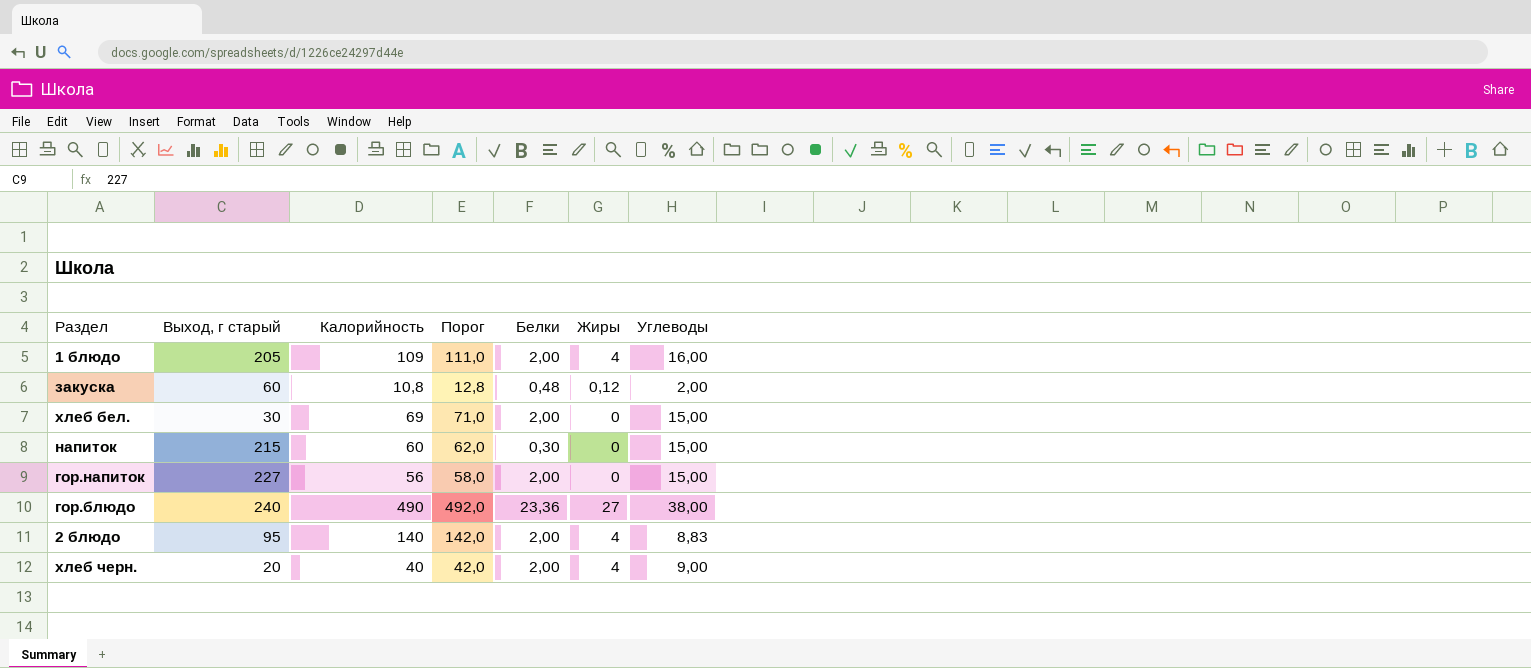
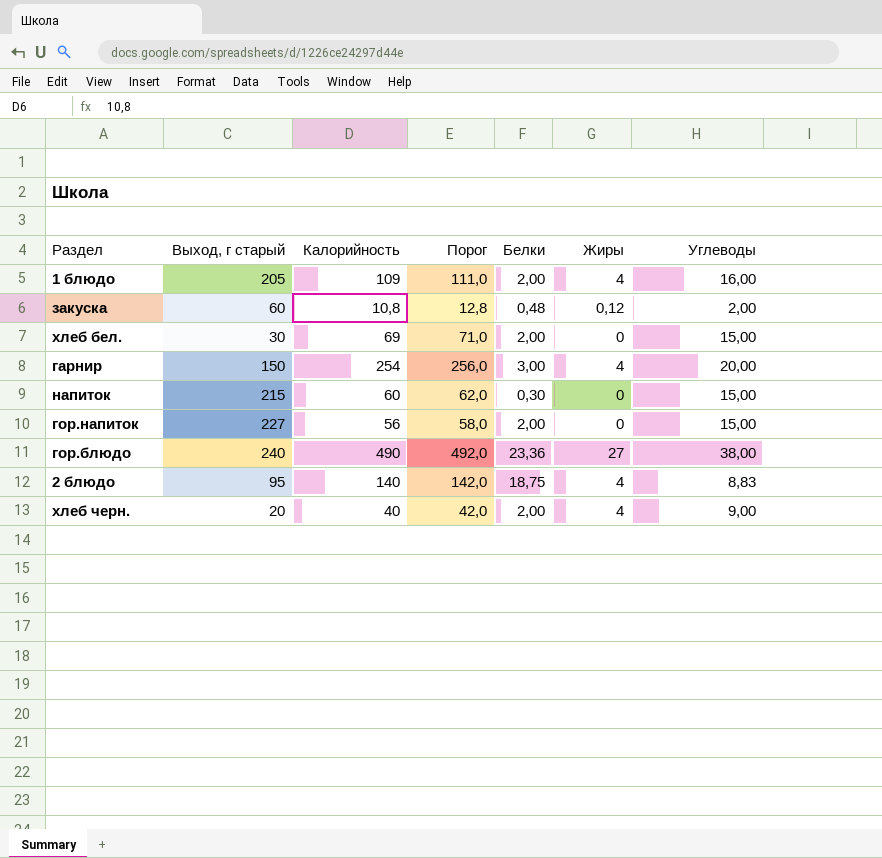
row гарнир: none -> 150 | 254 | 256,0 | 3,00 | 4 | 20,00
2 блюдо | Белки: 2,00 -> 18,75

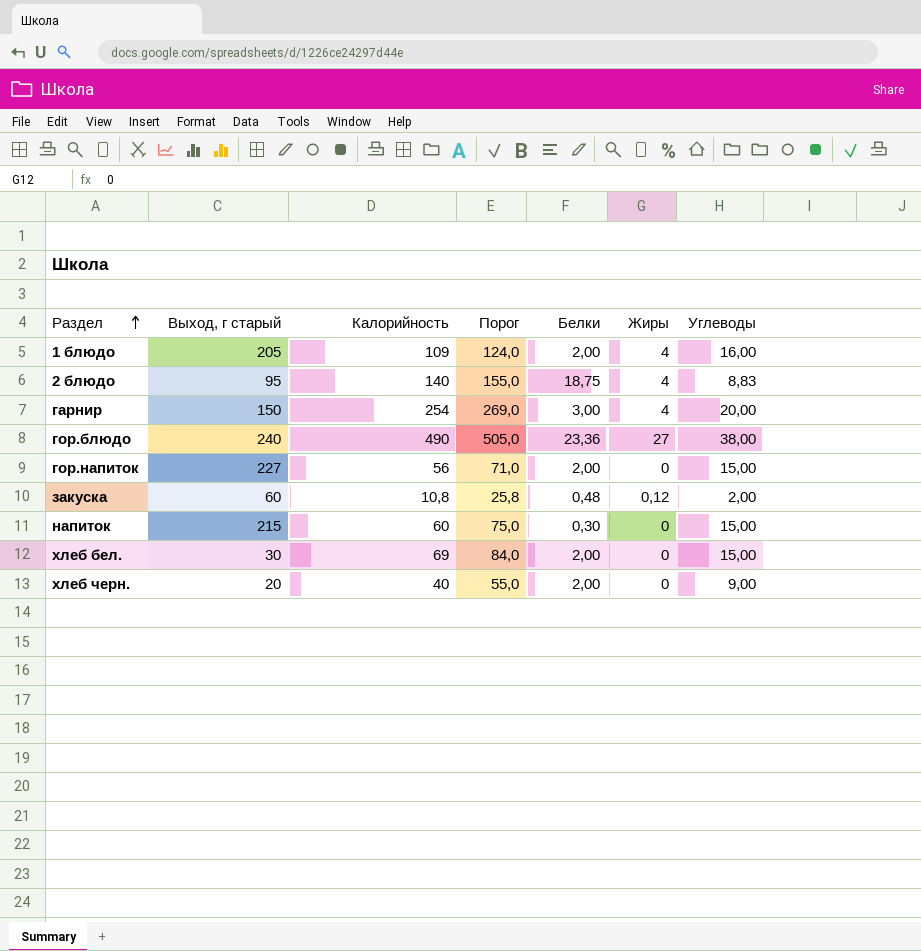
row order: none -> Раздел ascending
column Порог | formula: [Калорийность] + 2 -> [Калорийность] + 15
хлеб черн. | Жиры: 4 -> 0

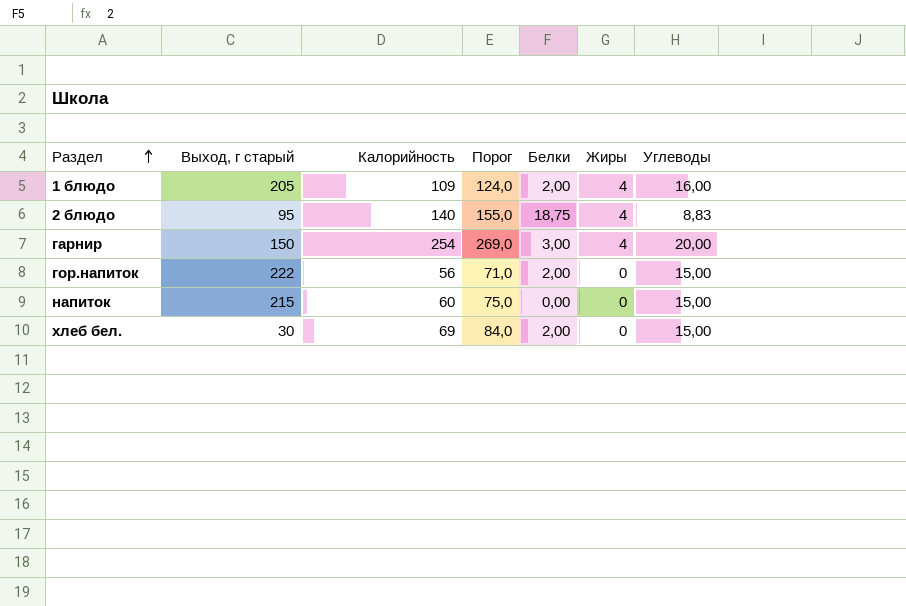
row гор.блюдо: 240 | 490 | 505,0 | 23,36 | 27 | 38,00 -> none
row закуска: 60 | 10,8 | 25,8 | 0,48 | 0,12 | 2,00 -> none
row хлеб черн.: 20 | 40 | 55,0 | 2,00 | 0 | 9,00 -> none
гор.напиток | Выход, г старый: 227 -> 222
напиток | Белки: 0,30 -> 0,00

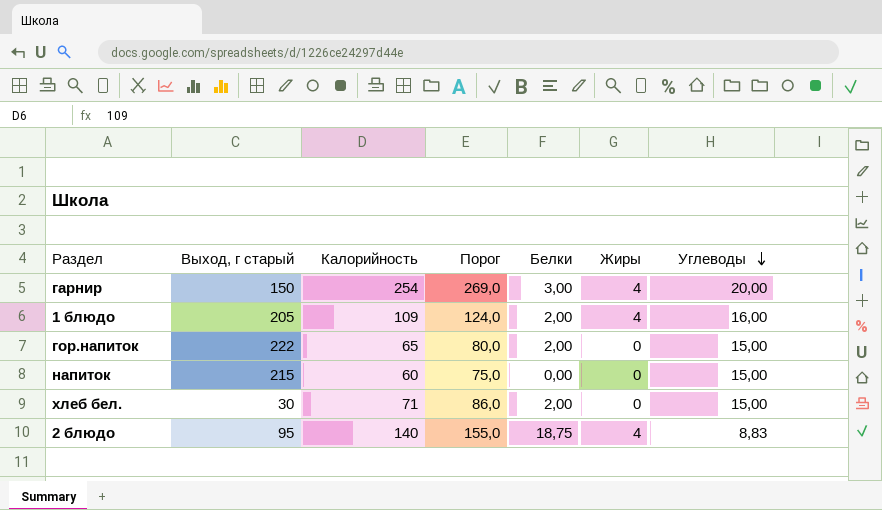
row order: Раздел ascending -> Углеводы descending
гор.напиток | Калорийность: 56 -> 65
гор.напиток | Порог: 71,0 -> 80,0
хлеб бел. | Калорийность: 69 -> 71
хлеб бел. | Порог: 84,0 -> 86,0

